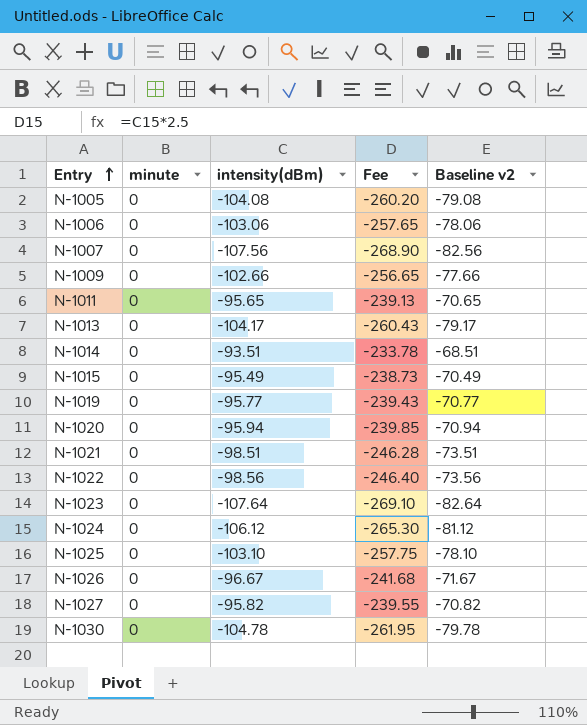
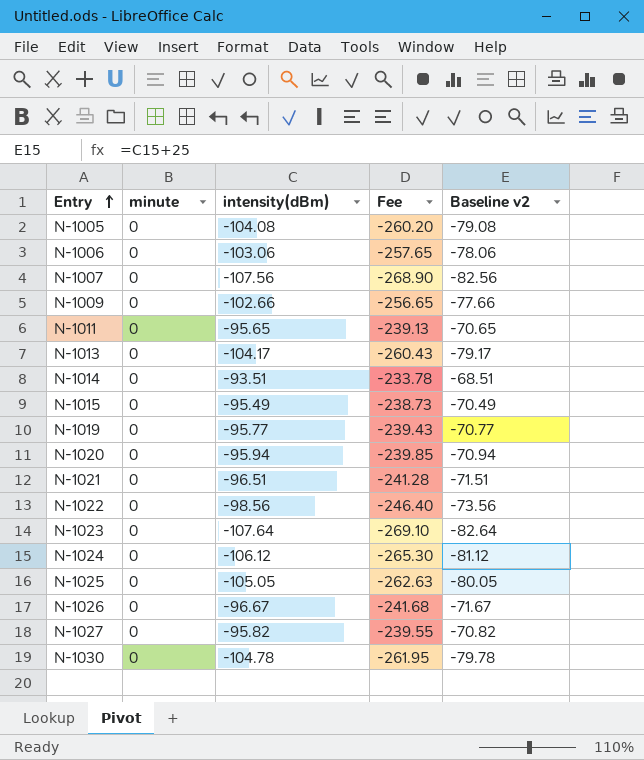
N-1021 | intensity(dBm): -98.51 -> -96.51
N-1021 | Fee: -246.28 -> -241.28
N-1021 | Baseline v2: -73.51 -> -71.51
N-1025 | intensity(dBm): -103.10 -> -105.05
N-1025 | Fee: -257.75 -> -262.63
N-1025 | Baseline v2: -78.10 -> -80.05

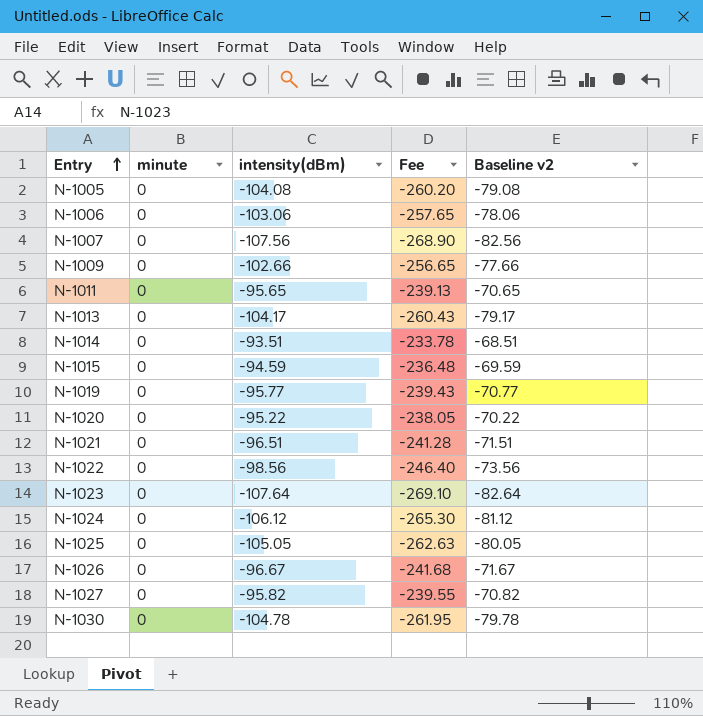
N-1015 | intensity(dBm): -95.49 -> -94.59
N-1015 | Fee: -238.73 -> -236.48
N-1015 | Baseline v2: -70.49 -> -69.59
N-1020 | intensity(dBm): -95.94 -> -95.22
N-1020 | Fee: -239.85 -> -238.05
N-1020 | Baseline v2: -70.94 -> -70.22

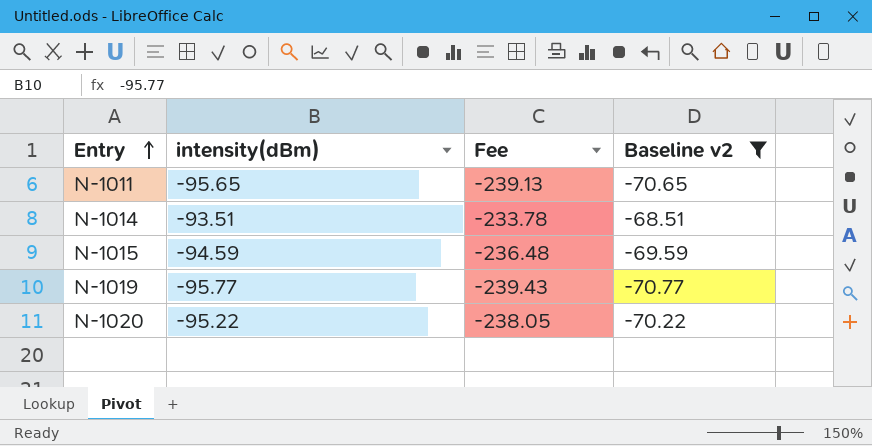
filter: none -> Baseline v2 >= -70.77
column minute | position: 2 -> none

